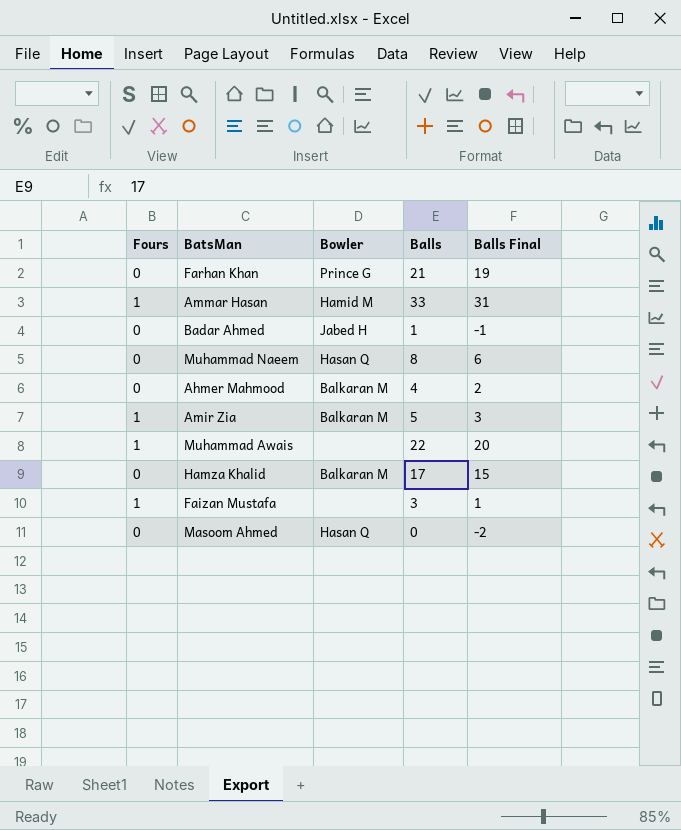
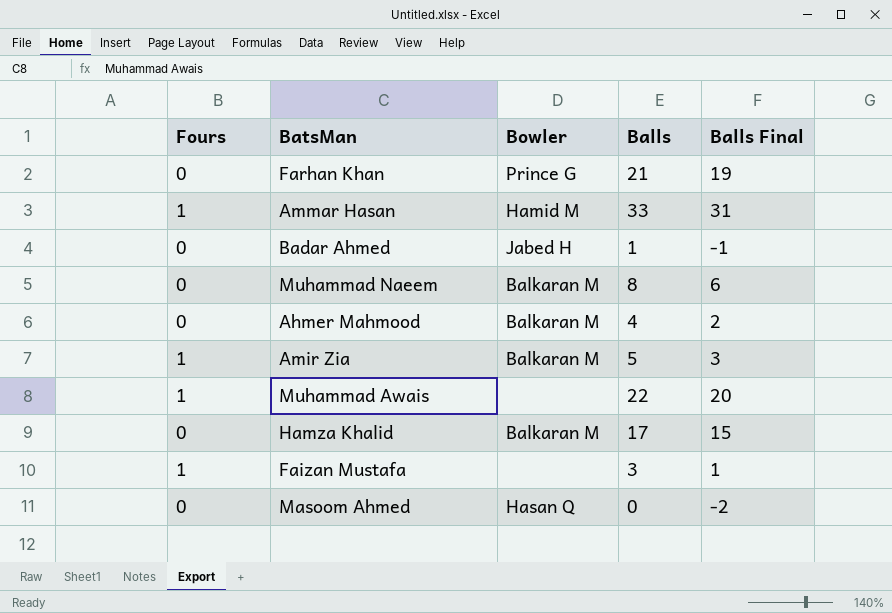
Muhammad Naeem | Bowler: Hasan Q -> Balkaran M

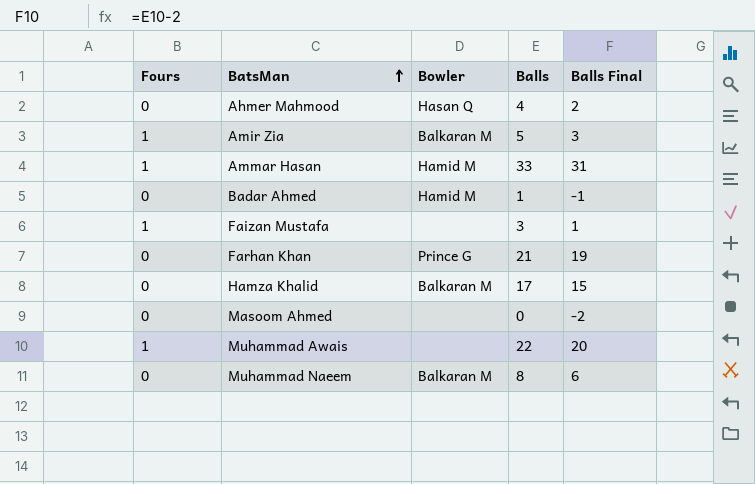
row order: none -> BatsMan ascending
Ahmer Mahmood | Bowler: Balkaran M -> Hasan Q
Badar Ahmed | Bowler: Jabed H -> Hamid M
Masoom Ahmed | Bowler: Hasan Q -> none

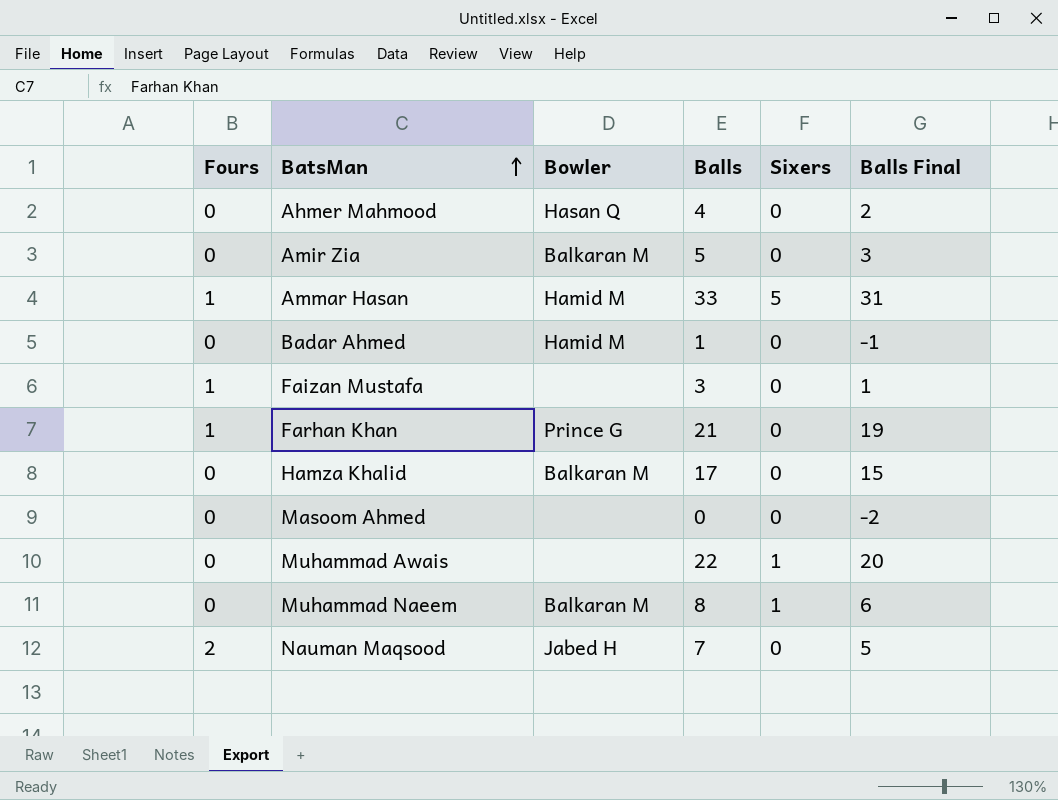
column Sixers | position: none -> 5
Amir Zia | Fours: 1 -> 0
Farhan Khan | Fours: 0 -> 1
Muhammad Awais | Fours: 1 -> 0
row Nauman Maqsood: none -> 2 | Jabed H | 7 | 0 | 5

